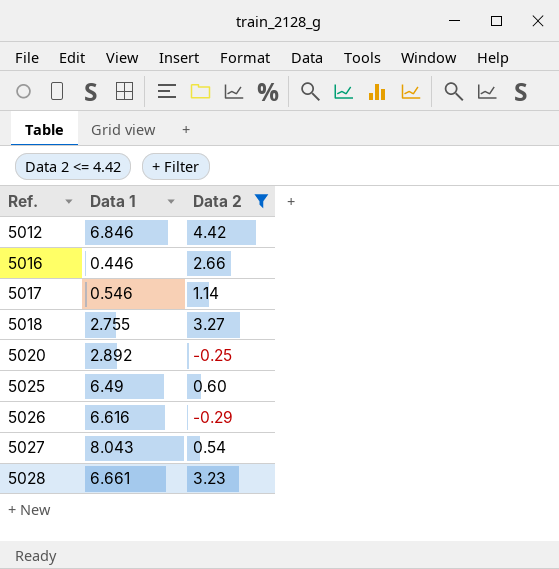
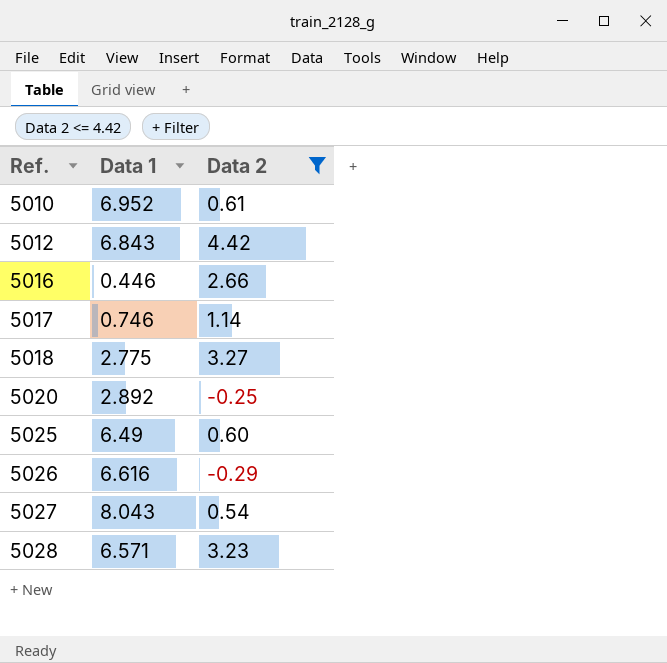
row 5010: none -> 6.952 | 0.61
5012 | Data 1: 6.846 -> 6.843
5017 | Data 1: 0.546 -> 0.746
5018 | Data 1: 2.755 -> 2.775
5028 | Data 1: 6.661 -> 6.571

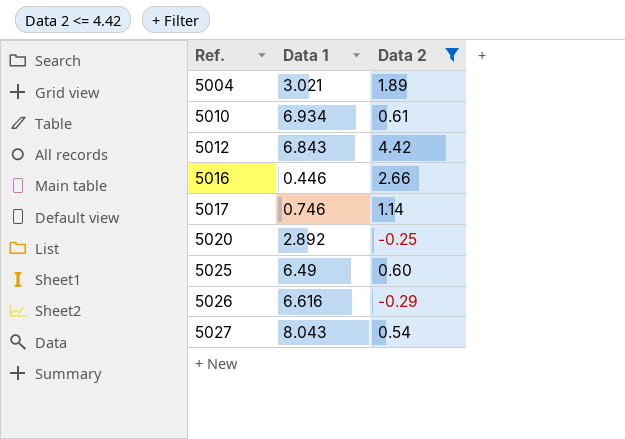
row 5018: 2.775 | 3.27 -> none
row 5028: 6.571 | 3.23 -> none
row 5004: none -> 3.021 | 1.89
5010 | Data 1: 6.952 -> 6.934

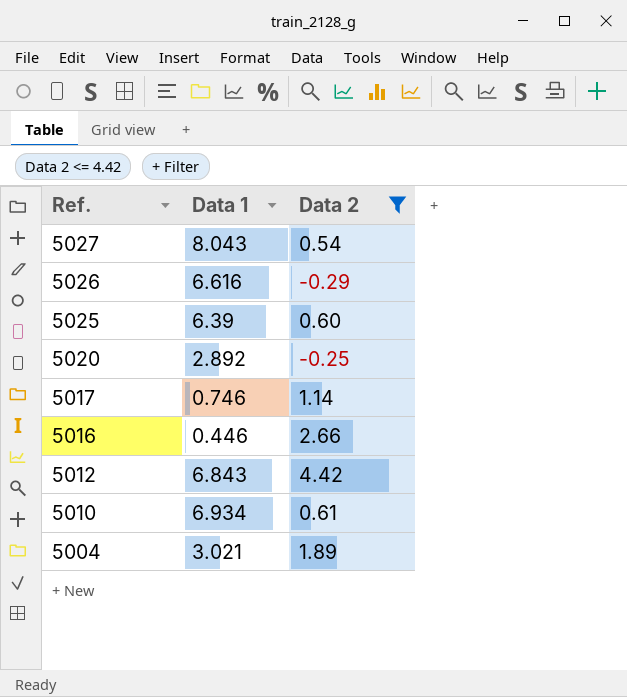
row order: Ref. ascending -> Ref. descending
5025 | Data 1: 6.49 -> 6.39

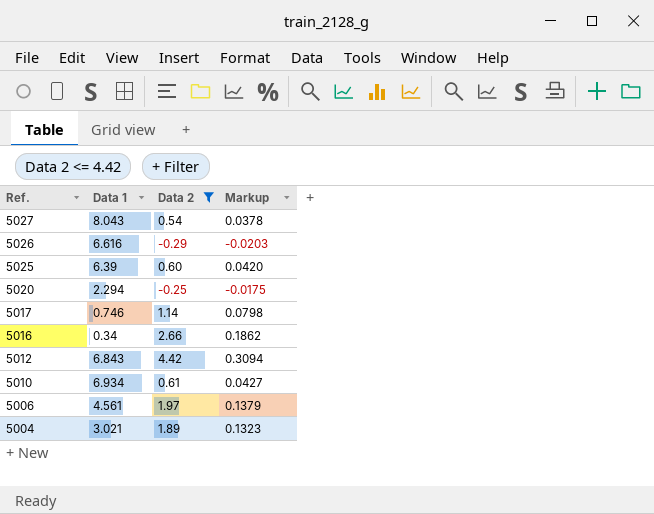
column Markup | formula: none -> [Data 2] * 0.07
5020 | Data 1: 2.892 -> 2.294
5016 | Data 1: 0.446 -> 0.34
row 5006: none -> 4.561 | 1.97 | 0.1379

